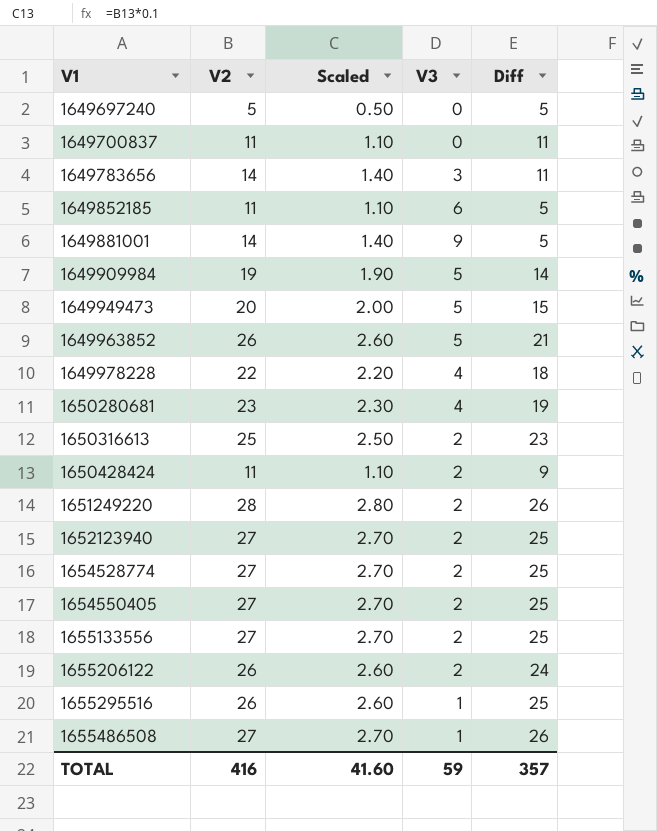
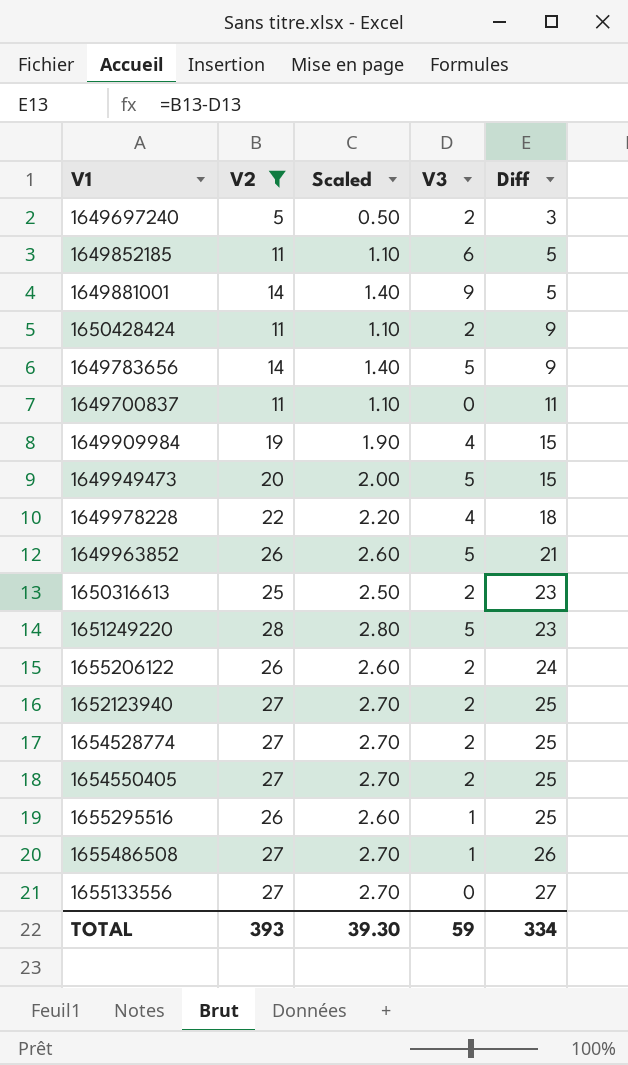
filter: none -> V2 != 23
row order: V1 ascending -> Diff ascending
1649697240 | V3: 0 -> 2
1649697240 | Diff: 5 -> 3
1649783656 | V3: 3 -> 5
1649783656 | Diff: 11 -> 9
1649909984 | V3: 5 -> 4
1649909984 | Diff: 14 -> 15
1651249220 | V3: 2 -> 5
1651249220 | Diff: 26 -> 23
1655133556 | V3: 2 -> 0
1655133556 | Diff: 25 -> 27
TOTAL | V2: 416 -> 393
TOTAL | Scaled: 41.60 -> 39.30
TOTAL | Diff: 357 -> 334

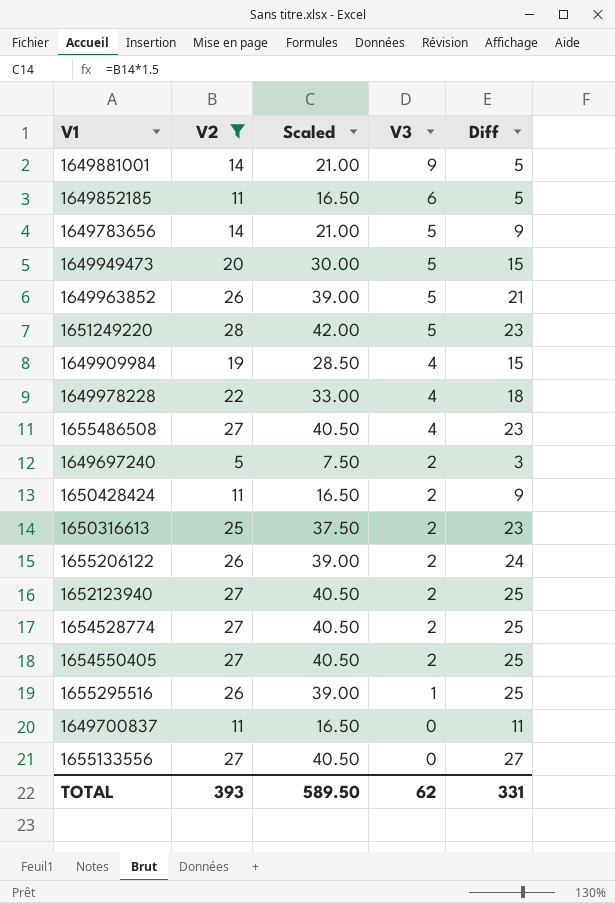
row order: Diff ascending -> V3 descending
column Scaled | formula: [V2] * 0.1 -> [V2] * 1.5
1655486508 | V3: 1 -> 4
1655486508 | Diff: 26 -> 23
TOTAL | Scaled: 39.30 -> 589.50
TOTAL | V3: 59 -> 62
TOTAL | Diff: 334 -> 331

